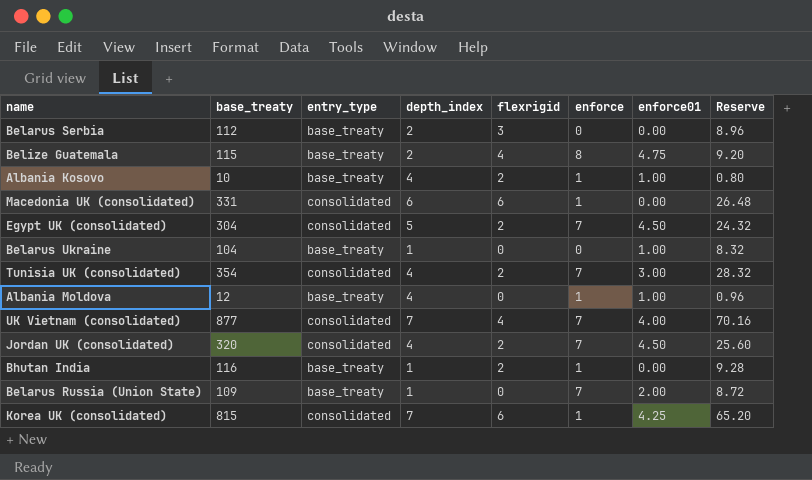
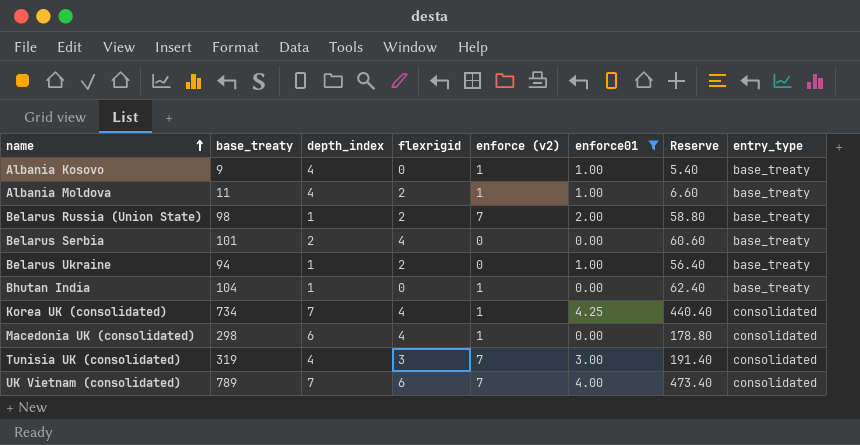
filter: none -> enforce01 <= 4.25
row order: none -> name ascending
column name: enforce -> enforce (v2)
column Reserve | formula: [base_treaty] * 0.08 -> [base_treaty] * 0.6
column entry_type | position: 3 -> 8
Albania Kosovo | base_treaty: 10 -> 9
Albania Kosovo | flexrigid: 2 -> 0
Albania Moldova | base_treaty: 12 -> 11
Albania Moldova | flexrigid: 0 -> 2
Belarus Russia (Union State) | base_treaty: 109 -> 98
Belarus Russia (Union State) | flexrigid: 0 -> 2
Belarus Serbia | base_treaty: 112 -> 101
Belarus Serbia | flexrigid: 3 -> 4
Belarus Ukraine | base_treaty: 104 -> 94
Belarus Ukraine | flexrigid: 0 -> 2
Bhutan India | base_treaty: 116 -> 104
Bhutan India | flexrigid: 2 -> 0
Korea UK (consolidated) | base_treaty: 815 -> 734
Korea UK (consolidated) | flexrigid: 6 -> 4
Macedonia UK (consolidated) | base_treaty: 331 -> 298
Macedonia UK (consolidated) | flexrigid: 6 -> 4
Tunisia UK (consolidated) | base_treaty: 354 -> 319
Tunisia UK (consolidated) | flexrigid: 2 -> 3
UK Vietnam (consolidated) | base_treaty: 877 -> 789
UK Vietnam (consolidated) | flexrigid: 4 -> 6

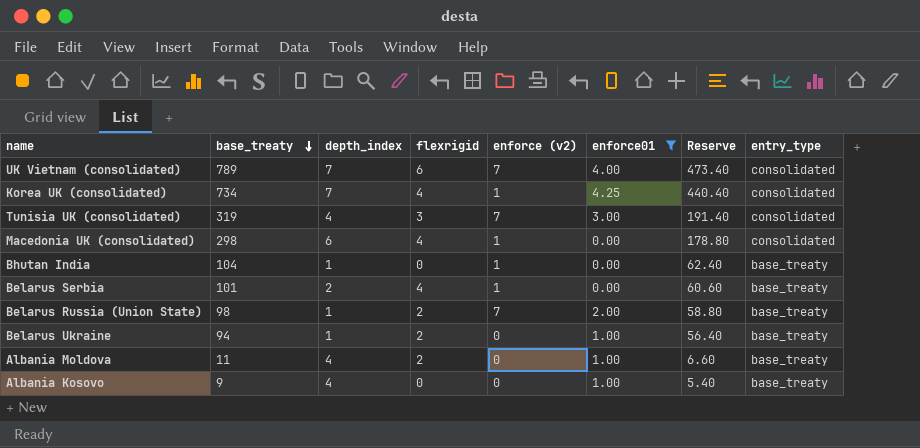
row order: name ascending -> base_treaty descending
Belarus Serbia | enforce (v2): 0 -> 1
Albania Moldova | enforce (v2): 1 -> 0
Albania Kosovo | enforce (v2): 1 -> 0

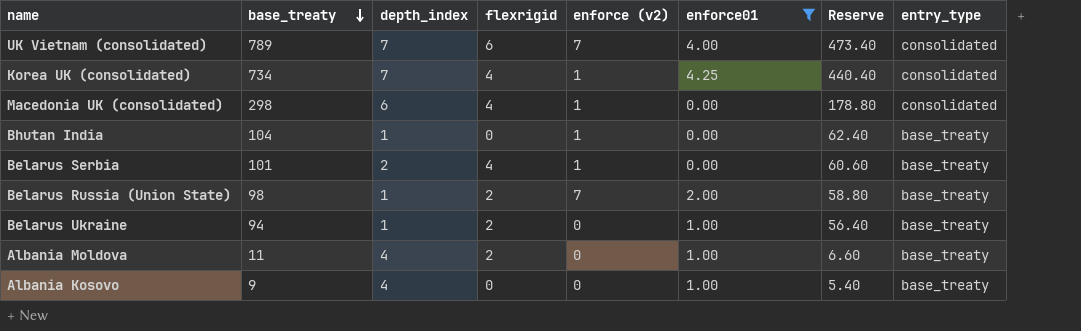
row Tunisia UK (consolidated): 319 | 4 | 3 | 7 | 3.00 | 191.40 | consolidated -> none

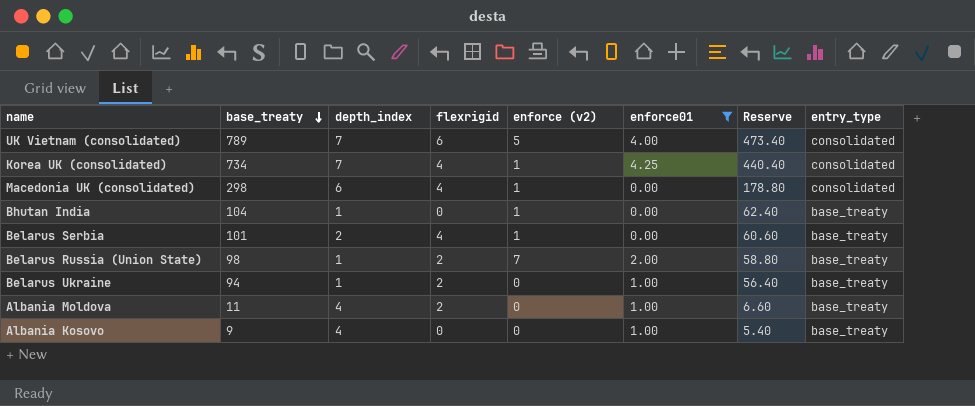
UK Vietnam (consolidated) | enforce (v2): 7 -> 5

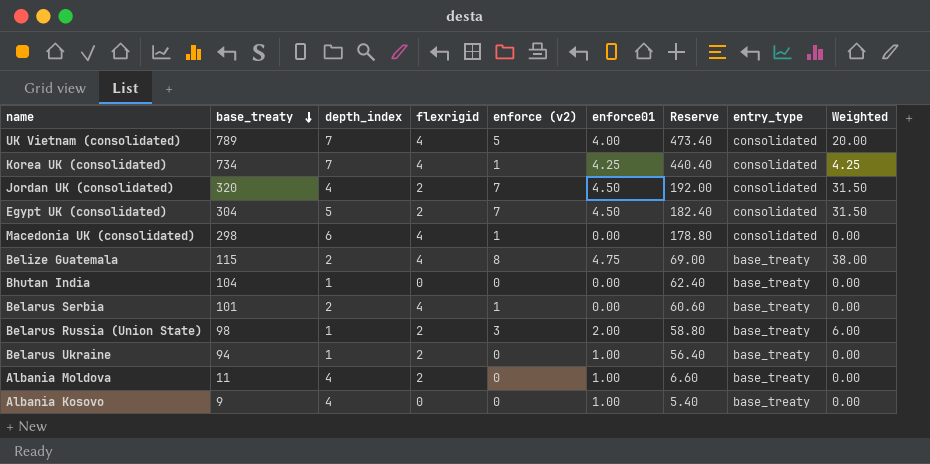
filter: enforce01 <= 4.25 -> none
column Weighted | formula: none -> [enforce (v2)] * [enforce01]
UK Vietnam (consolidated) | flexrigid: 6 -> 4
Bhutan India | enforce (v2): 1 -> 0
Belarus Russia (Union State) | enforce (v2): 7 -> 3

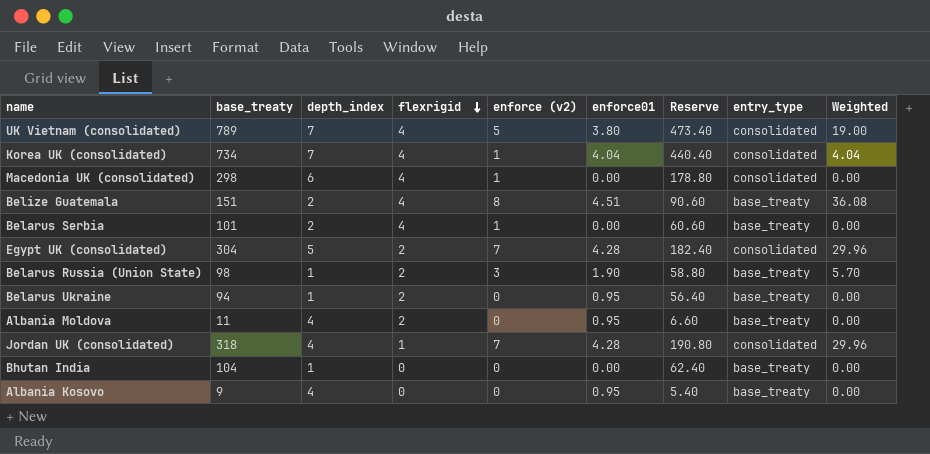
row order: base_treaty descending -> flexrigid descending
UK Vietnam (consolidated) | enforce01: 4.00 -> 3.80
UK Vietnam (consolidated) | Weighted: 20.00 -> 19.00
Korea UK (consolidated) | enforce01: 4.25 -> 4.04
Korea UK (consolidated) | Weighted: 4.25 -> 4.04
Belize Guatemala | base_treaty: 115 -> 151
Belize Guatemala | enforce01: 4.75 -> 4.51
Belize Guatemala | Reserve: 69.00 -> 90.60
Belize Guatemala | Weighted: 38.00 -> 36.08
Egypt UK (consolidated) | enforce01: 4.50 -> 4.28
Egypt UK (consolidated) | Weighted: 31.50 -> 29.96
Belarus Russia (Union State) | enforce01: 2.00 -> 1.90
Belarus Russia (Union State) | Weighted: 6.00 -> 5.70
Belarus Ukraine | enforce01: 1.00 -> 0.95
Albania Moldova | enforce01: 1.00 -> 0.95
Jordan UK (consolidated) | base_treaty: 320 -> 318
Jordan UK (consolidated) | flexrigid: 2 -> 1
Jordan UK (consolidated) | enforce01: 4.50 -> 4.28
Jordan UK (consolidated) | Reserve: 192.00 -> 190.80
Jordan UK (consolidated) | Weighted: 31.50 -> 29.96
Albania Kosovo | enforce01: 1.00 -> 0.95

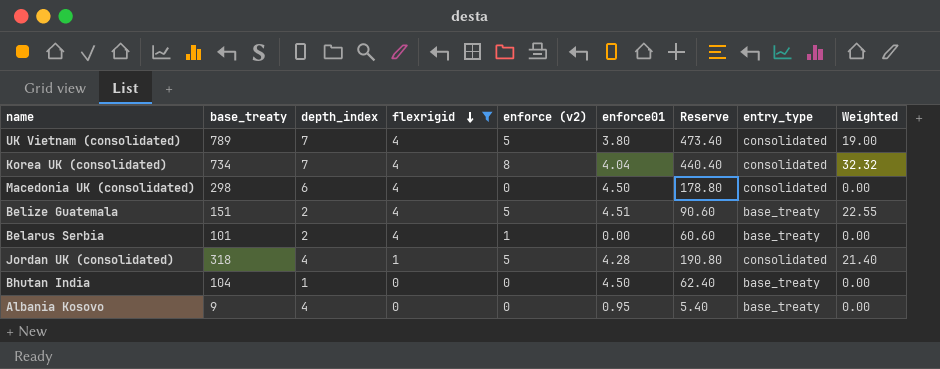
filter: none -> flexrigid != 2
Korea UK (consolidated) | enforce (v2): 1 -> 8
Korea UK (consolidated) | Weighted: 4.04 -> 32.32
Macedonia UK (consolidated) | enforce (v2): 1 -> 0
Macedonia UK (consolidated) | enforce01: 0.00 -> 4.50
Belize Guatemala | enforce (v2): 8 -> 5
Belize Guatemala | Weighted: 36.08 -> 22.55
Jordan UK (consolidated) | enforce (v2): 7 -> 5
Jordan UK (consolidated) | Weighted: 29.96 -> 21.40
Bhutan India | enforce01: 0.00 -> 4.50

